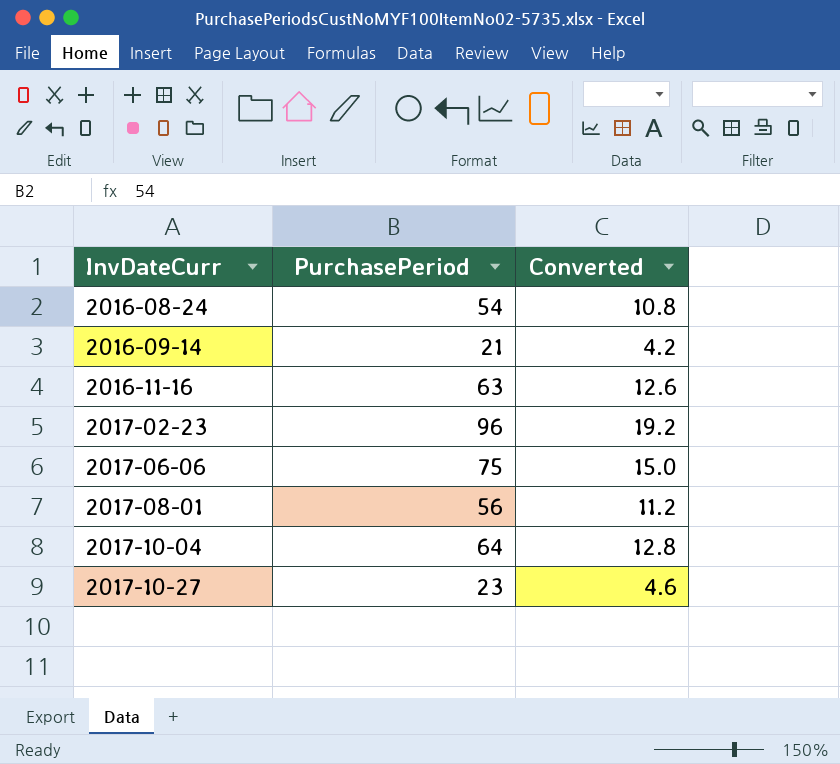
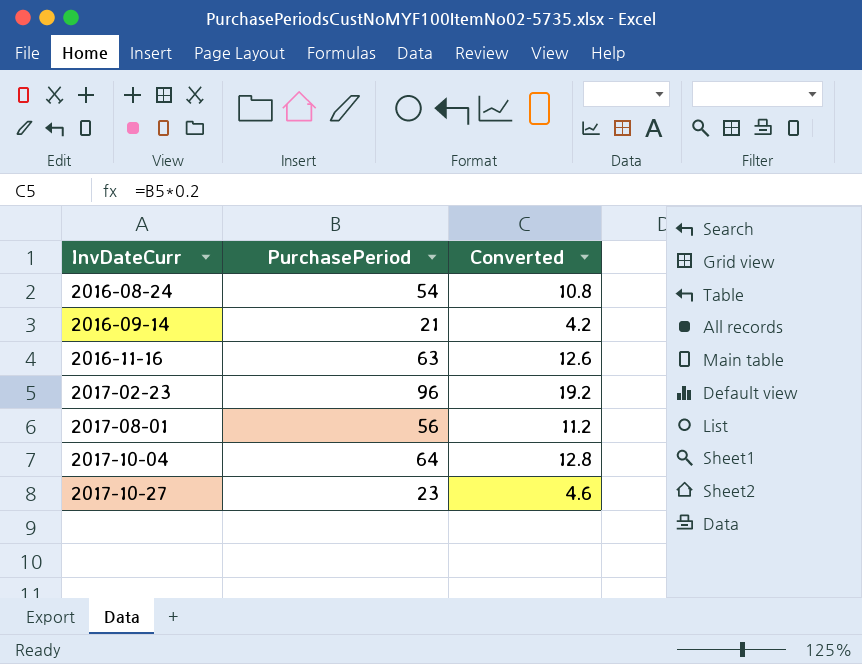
row 2017-06-06: 75 | 15.0 -> none

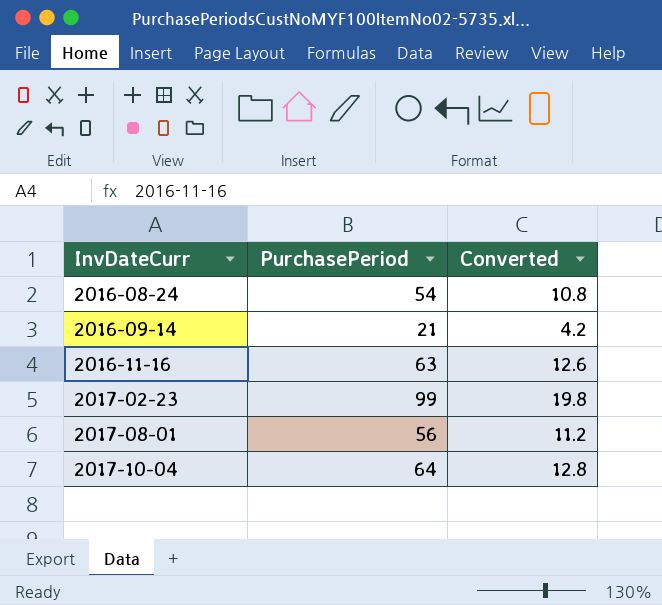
row 2017-10-27: 23 | 4.6 -> none
2017-02-23 | PurchasePeriod: 96 -> 99
2017-02-23 | Converted: 19.2 -> 19.8

